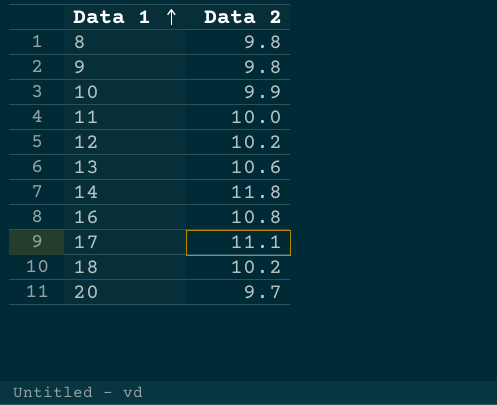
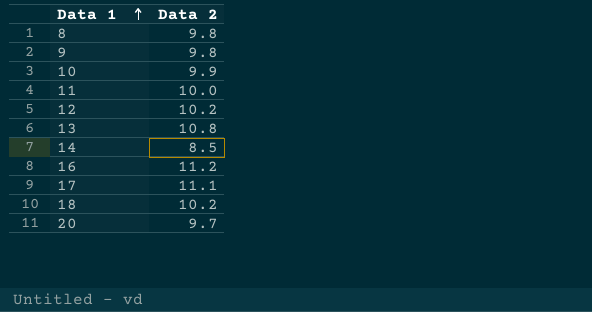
13 | Data 2: 10.6 -> 10.8
14 | Data 2: 11.8 -> 8.5
16 | Data 2: 10.8 -> 11.2

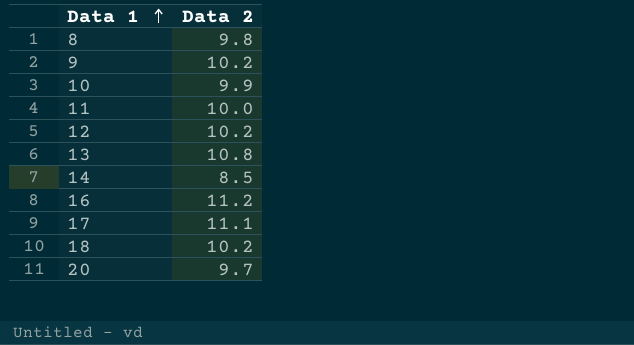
9 | Data 2: 9.8 -> 10.2

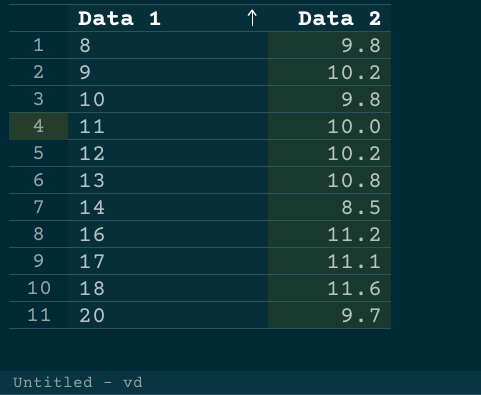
10 | Data 2: 9.9 -> 9.8
18 | Data 2: 10.2 -> 11.6

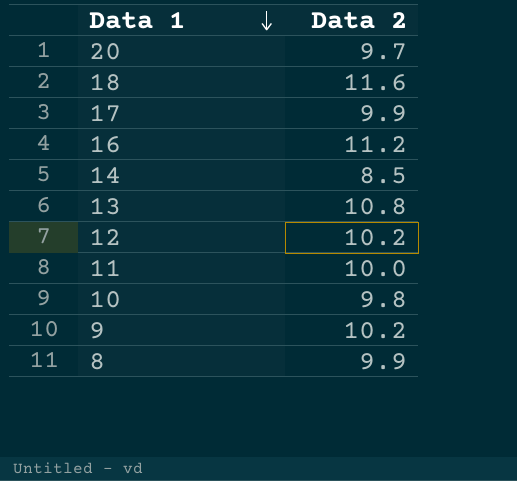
row order: Data 1 ascending -> Data 1 descending
17 | Data 2: 11.1 -> 9.9
8 | Data 2: 9.8 -> 9.9

